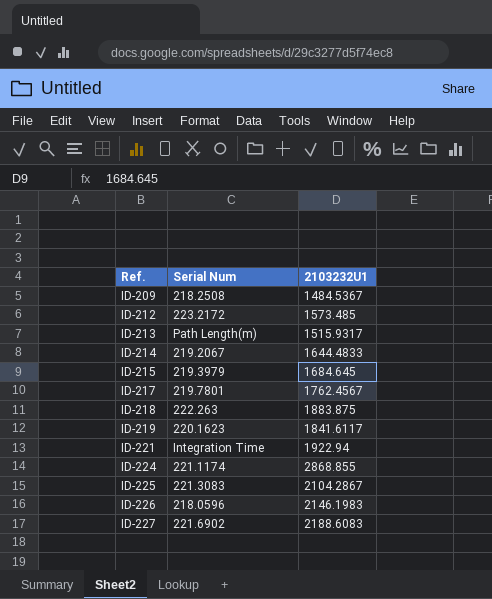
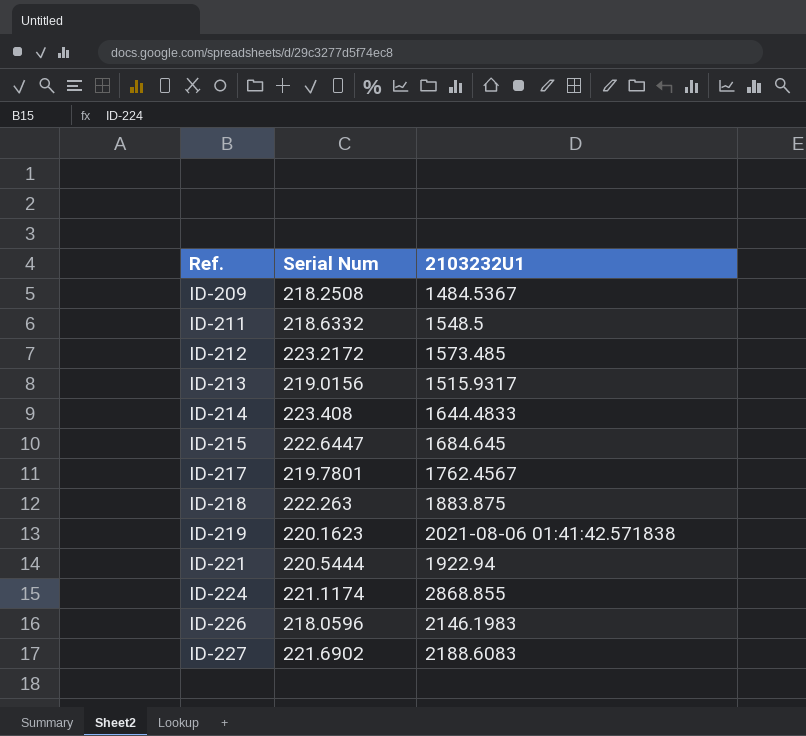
row ID-225: 221.3083 | 2104.2867 -> none
row ID-211: none -> 218.6332 | 1548.5
ID-213 | Serial Num: Path Length(m) -> 219.0156
ID-214 | Serial Num: 219.2067 -> 223.408
ID-215 | Serial Num: 219.3979 -> 222.6447
ID-219 | 2103232U1: 1841.6117 -> 2021-08-06 01:41:42.571838
ID-221 | Serial Num: Integration Time -> 220.5444

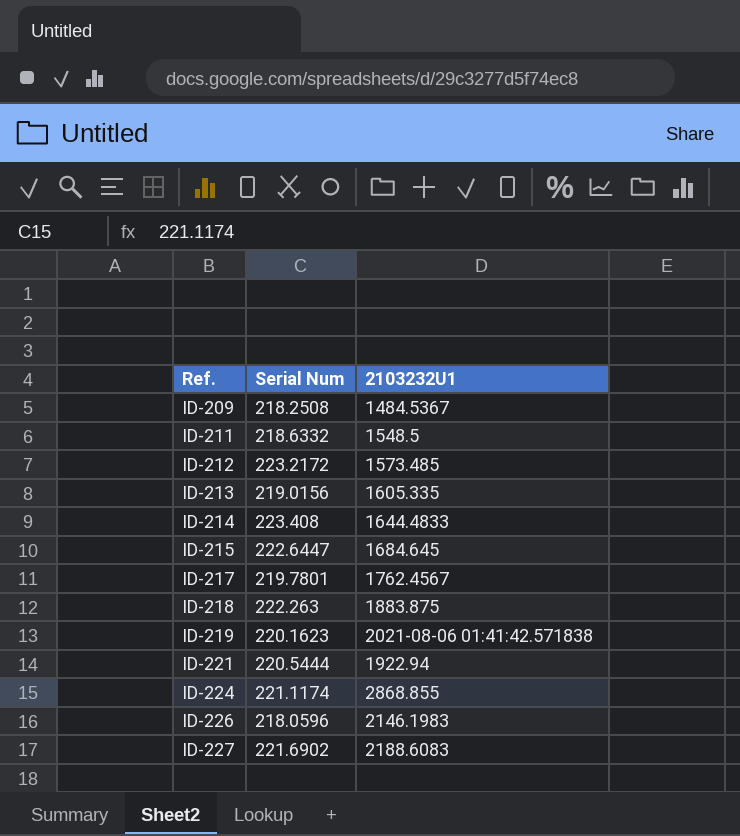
ID-213 | 2103232U1: 1515.9317 -> 1605.335

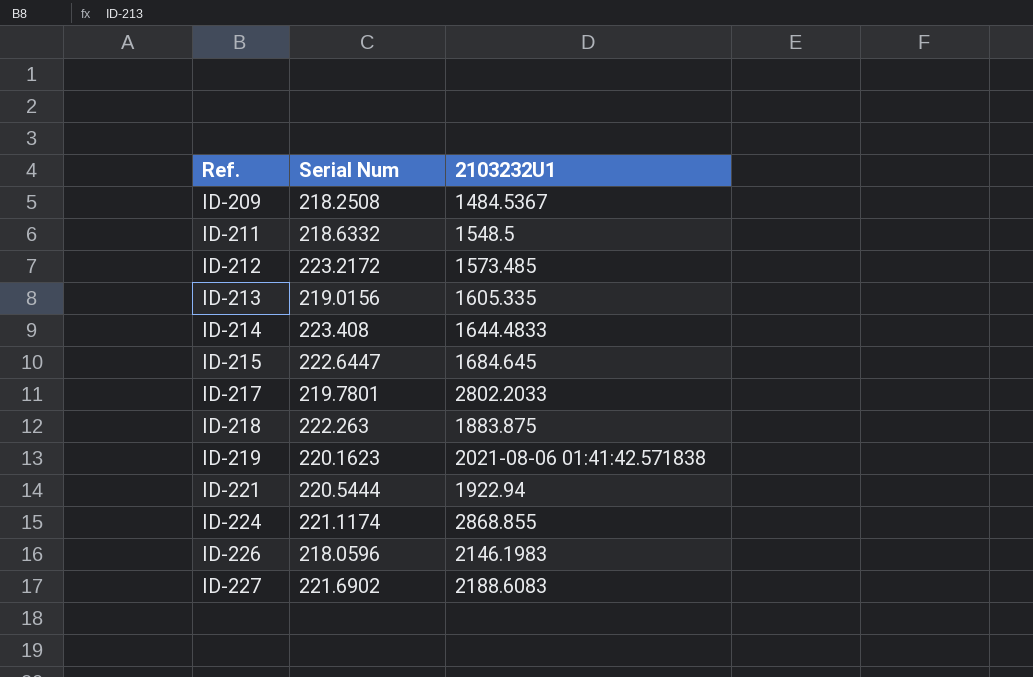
ID-217 | 2103232U1: 1762.4567 -> 2802.2033

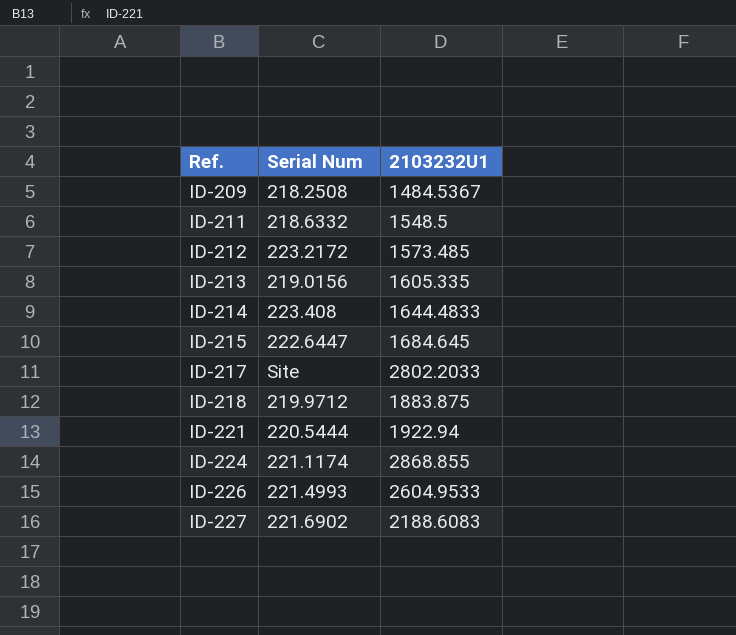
row ID-219: 220.1623 | 2021-08-06 01:41:42.571838 -> none
ID-217 | Serial Num: 219.7801 -> Site
ID-218 | Serial Num: 222.263 -> 219.9712
ID-226 | Serial Num: 218.0596 -> 221.4993
ID-226 | 2103232U1: 2146.1983 -> 2604.9533

